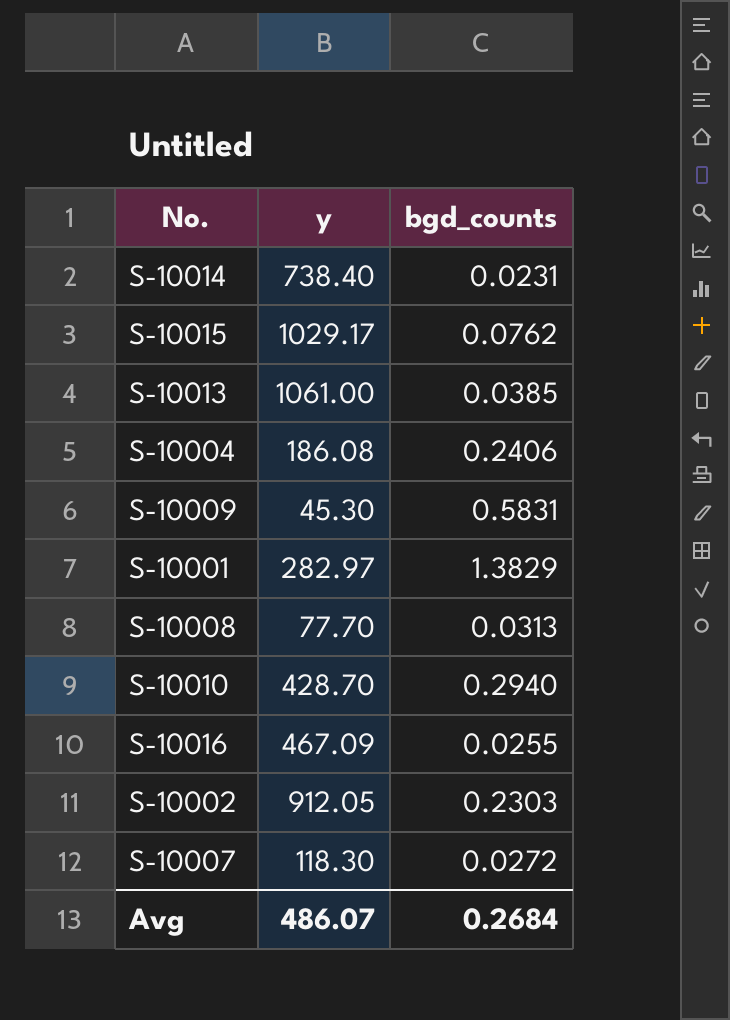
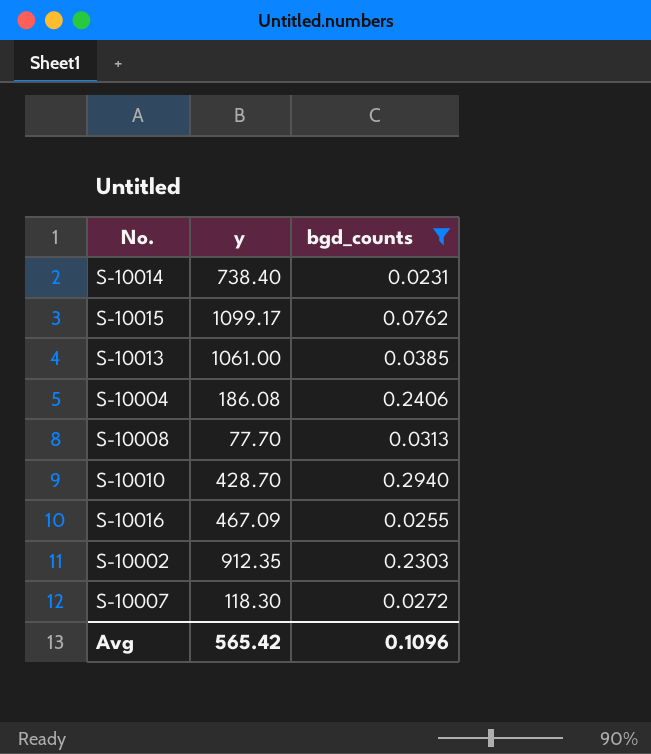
filter: none -> bgd_counts <= 0.2940
S-10015 | y: 1029.17 -> 1099.17
S-10002 | y: 912.05 -> 912.35
Avg | y: 486.07 -> 565.42
Avg | bgd_counts: 0.2684 -> 0.1096

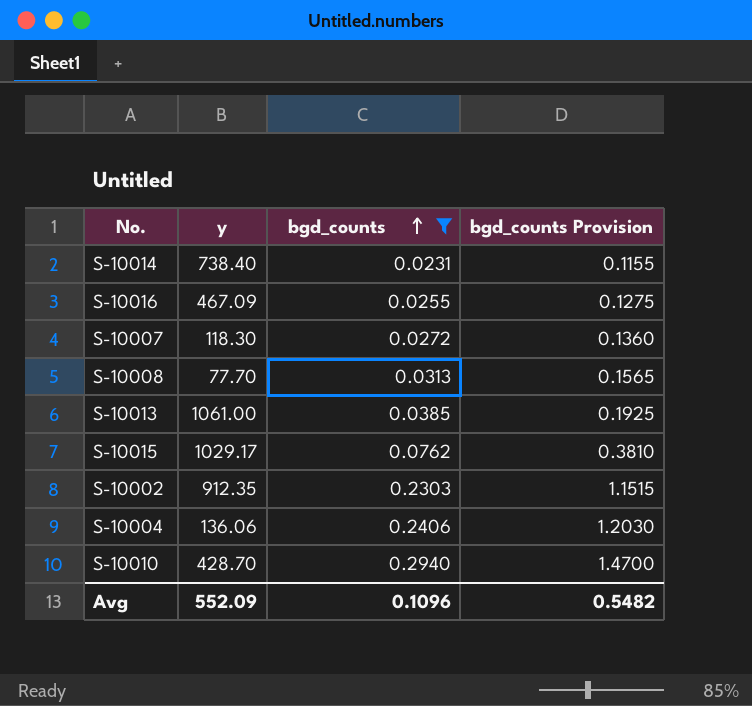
row order: none -> bgd_counts ascending
column bgd_counts Provision | formula: none -> [bgd_counts] * 5
S-10015 | y: 1099.17 -> 1029.17
S-10004 | y: 186.08 -> 136.06
Avg | y: 565.42 -> 552.09

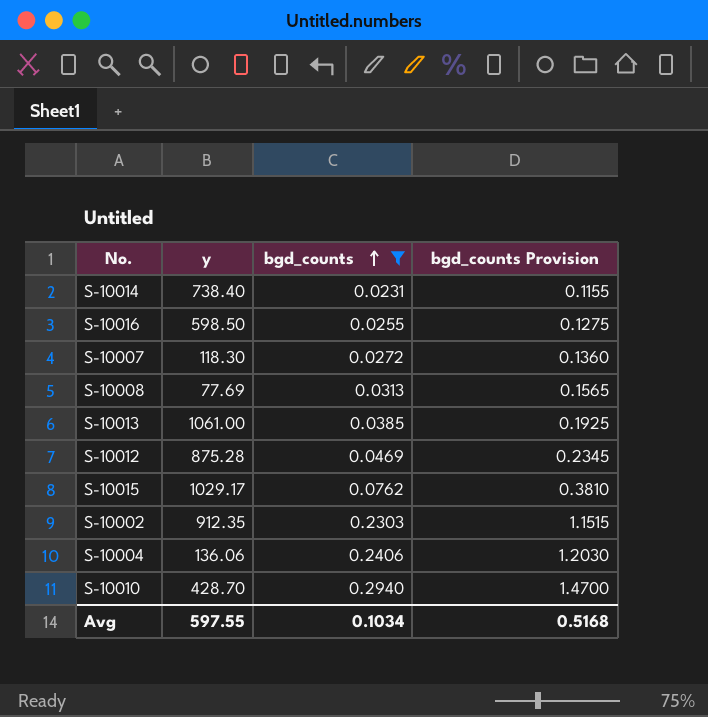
S-10016 | y: 467.09 -> 598.50
S-10008 | y: 77.70 -> 77.69
row S-10012: none -> 875.28 | 0.0469 | 0.2345
Avg | y: 552.09 -> 597.55
Avg | bgd_counts: 0.1096 -> 0.1034
Avg | bgd_counts Provision: 0.5482 -> 0.5168

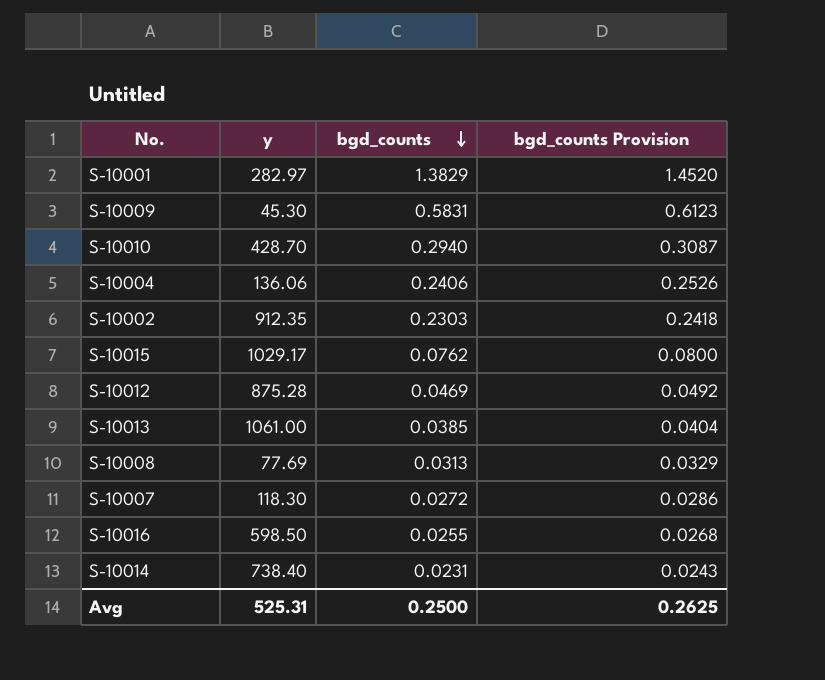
filter: bgd_counts <= 0.2940 -> none
row order: bgd_counts ascending -> bgd_counts descending
column bgd_counts Provision | formula: [bgd_counts] * 5 -> [bgd_counts] * 1.05
Avg | y: 597.55 -> 525.31
Avg | bgd_counts: 0.1034 -> 0.2500
Avg | bgd_counts Provision: 0.5168 -> 0.2625

